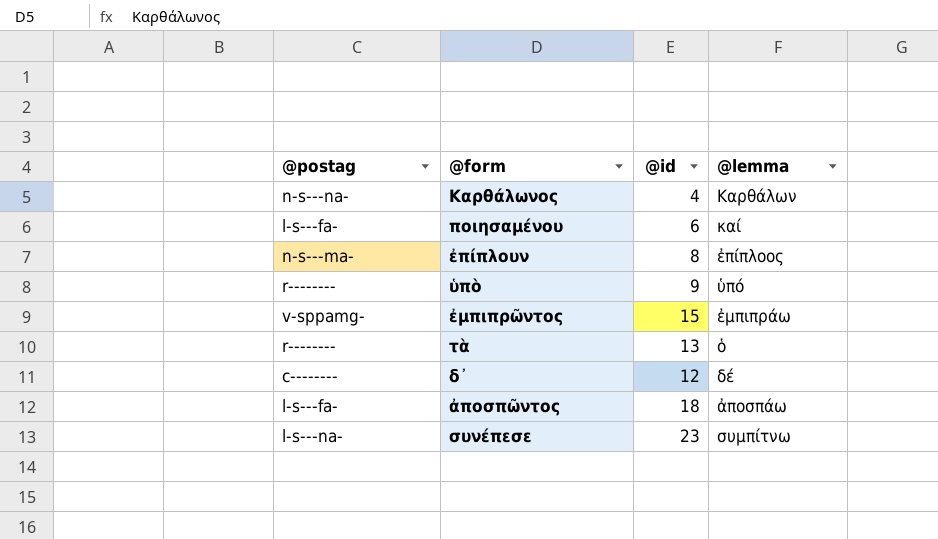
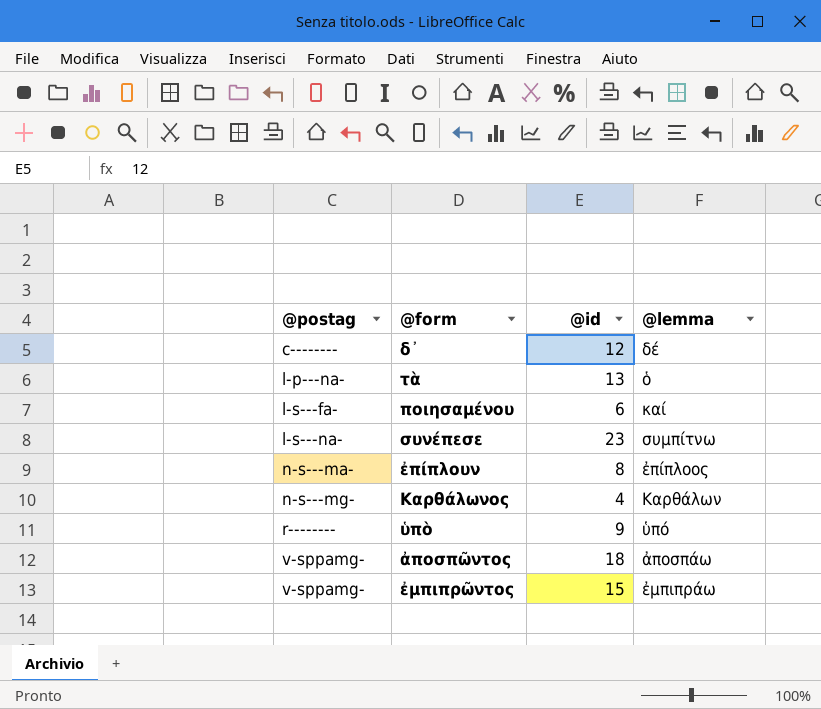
row order: none -> @postag ascending
τὰ | @postag: r-------- -> l-p---na-
Καρθάλωνος | @postag: n-s---na- -> n-s---mg-
ἀποσπῶντος | @postag: l-s---fa- -> v-sppamg-

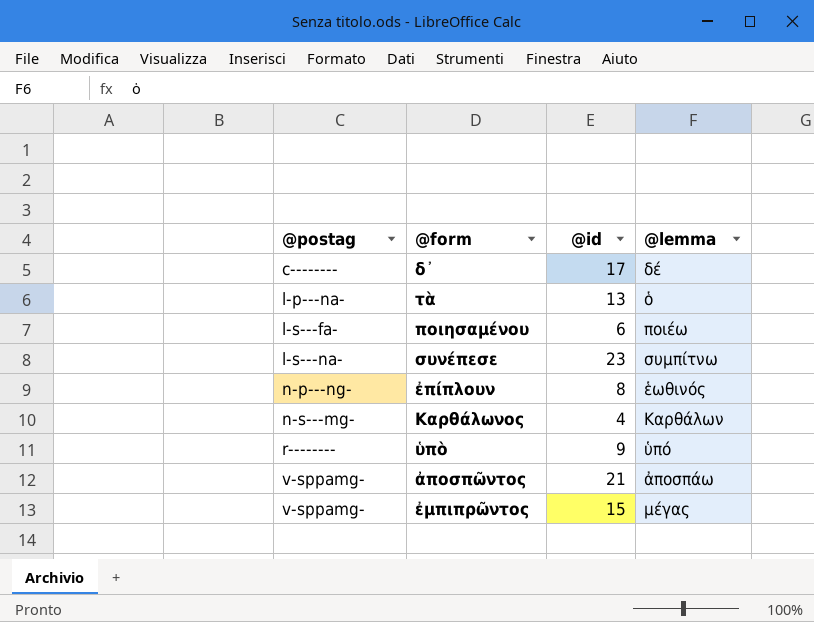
δ᾽ | @id: 12 -> 17
ποιησαμένου | @lemma: καί -> ποιέω
ἐπίπλουν | @postag: n-s---ma- -> n-p---ng-
ἐπίπλουν | @lemma: ἐπίπλοος -> ἑωθινός
ἀποσπῶντος | @id: 18 -> 21
ἐμπιπρῶντος | @lemma: ἐμπιπράω -> μέγας

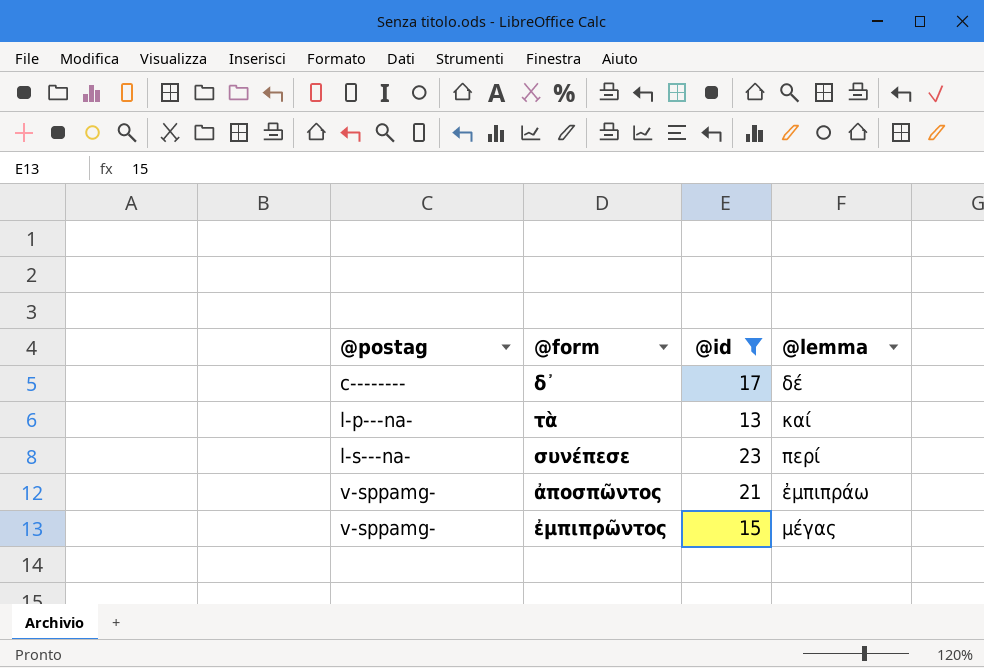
filter: none -> @id >= 13
τὰ | @lemma: ὁ -> καί
συνέπεσε | @lemma: συμπίτνω -> περί
ἀποσπῶντος | @lemma: ἀποσπάω -> ἐμπιπράω

